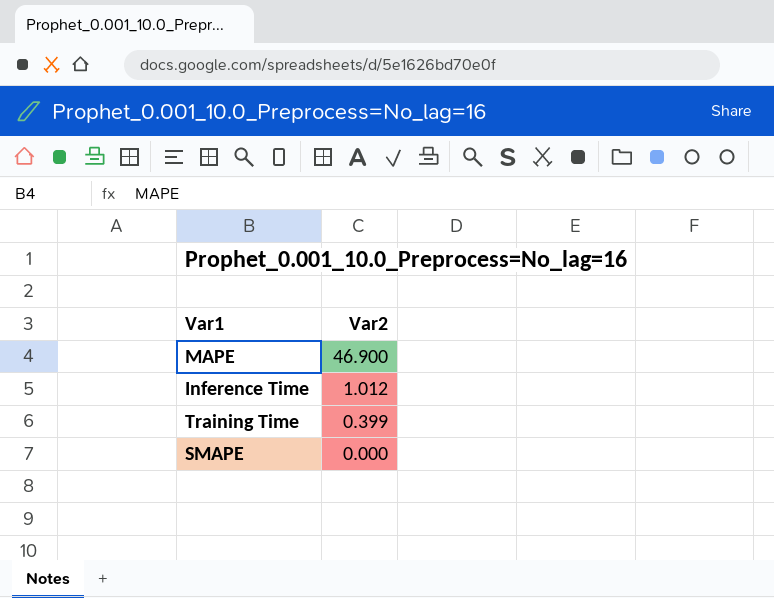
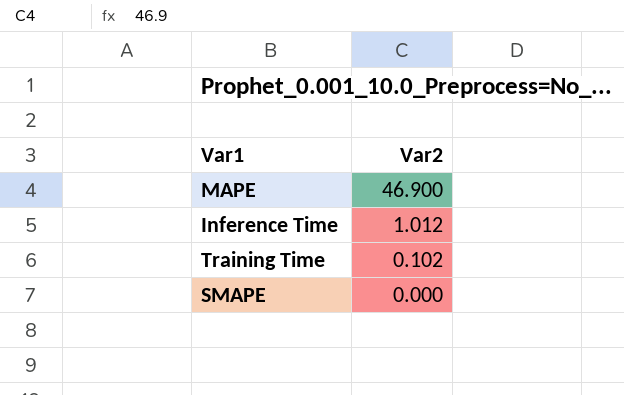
Training Time | Var2: 0.399 -> 0.102

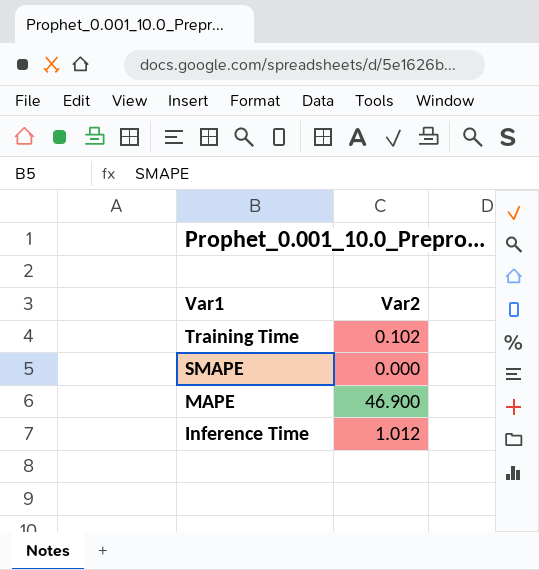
row order: Var2 descending -> Var1 descending

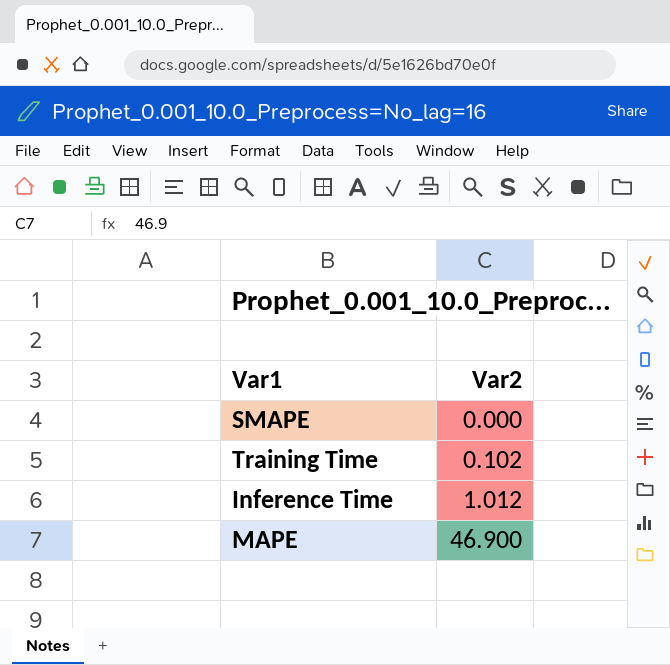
row order: Var1 descending -> Var2 ascending

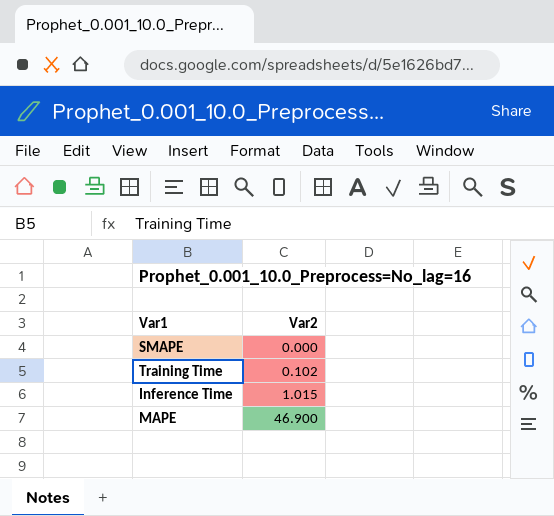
Inference Time | Var2: 1.012 -> 1.015

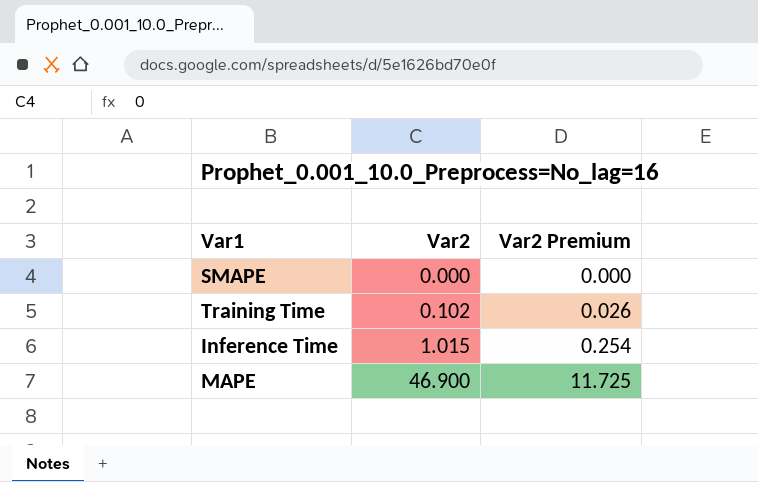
column Var2 Premium | formula: none -> [Var2] * 0.25

